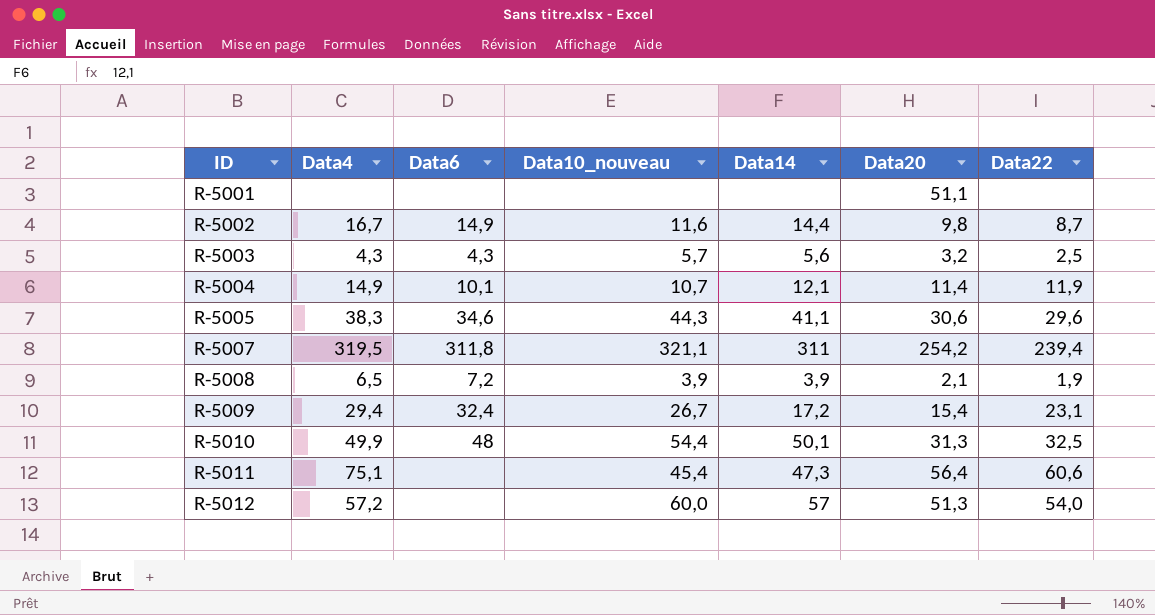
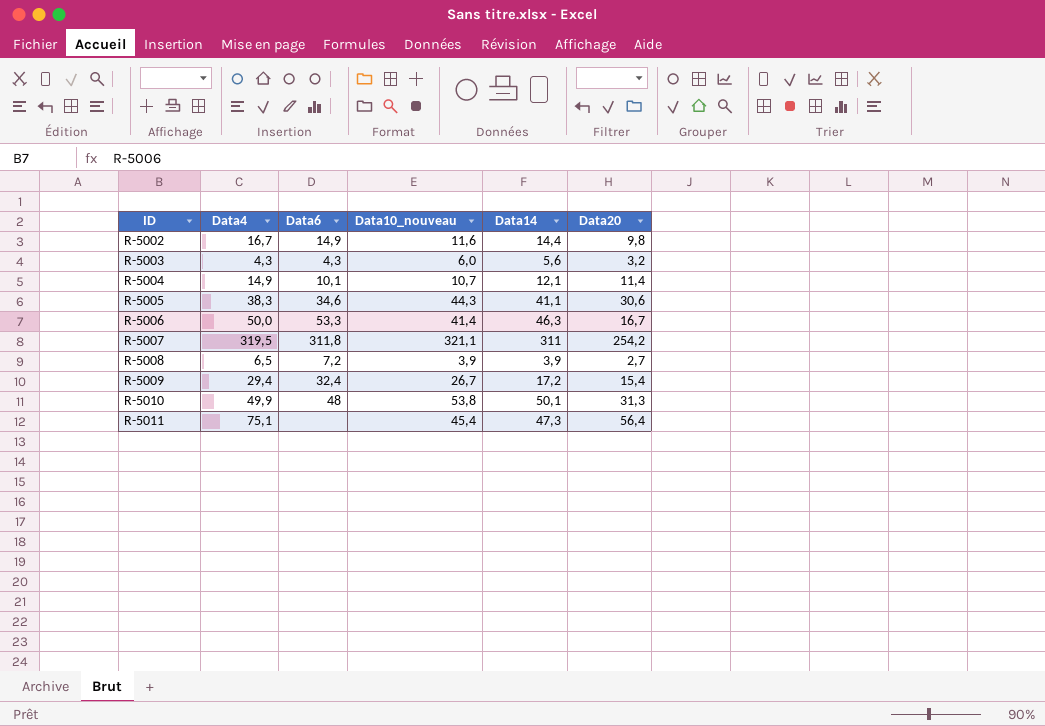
column Data22 | position: 7 -> none
row R-5001: none | none | none | none | 51,1 | none -> none
row R-5012: 57,2 | none | 60,0 | 57 | 51,3 | 54,0 -> none
R-5003 | Data10_nouveau: 5,7 -> 6,0
row R-5006: none -> 50,0 | 53,3 | 41,4 | 46,3 | 16,7
R-5008 | Data20: 2,1 -> 2,7
R-5010 | Data10_nouveau: 54,4 -> 53,8

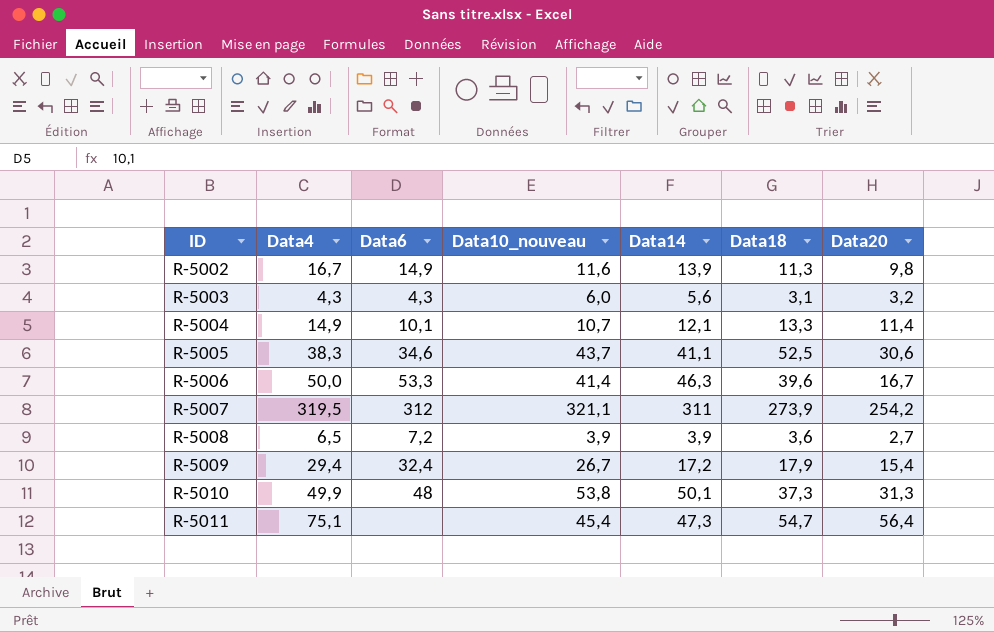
column Data18 | position: none -> 6
R-5002 | Data14: 14,4 -> 13,9
R-5005 | Data10_nouveau: 44,3 -> 43,7
R-5007 | Data6: 311,8 -> 312

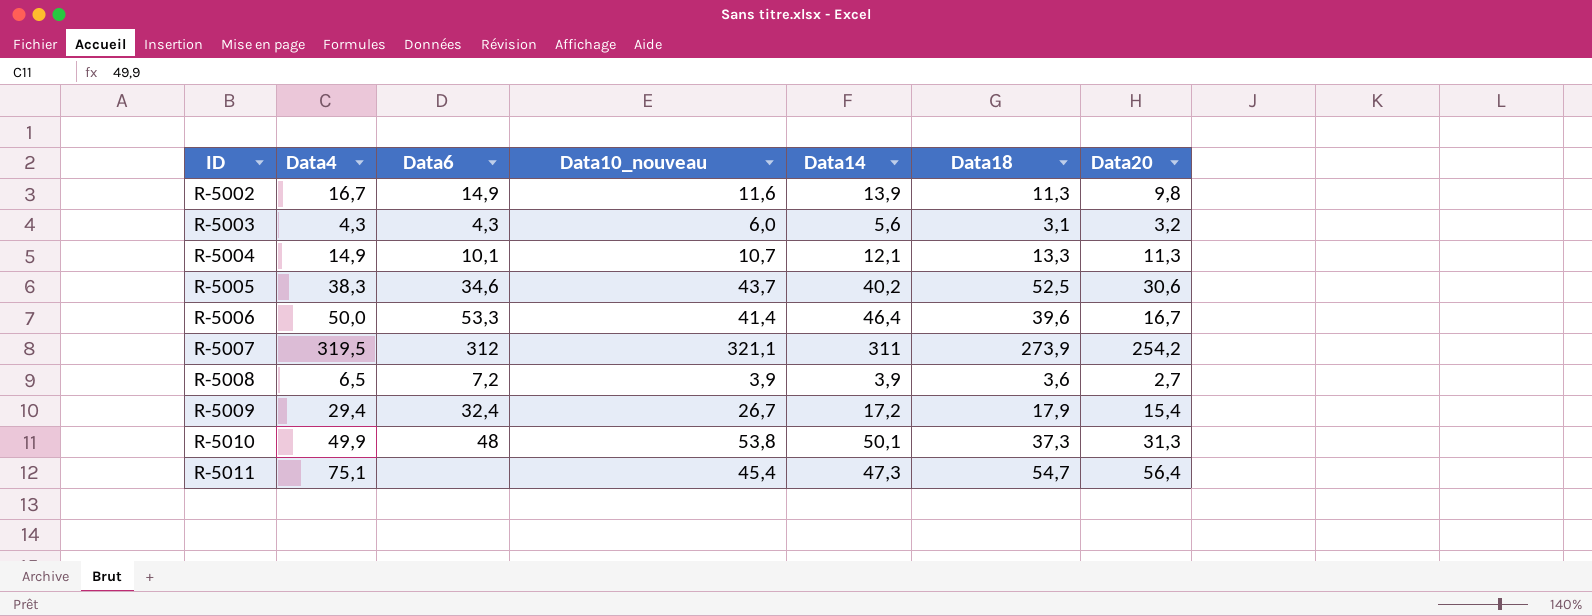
R-5004 | Data20: 11,4 -> 11,3
R-5005 | Data14: 41,1 -> 40,2
R-5006 | Data14: 46,3 -> 46,4

